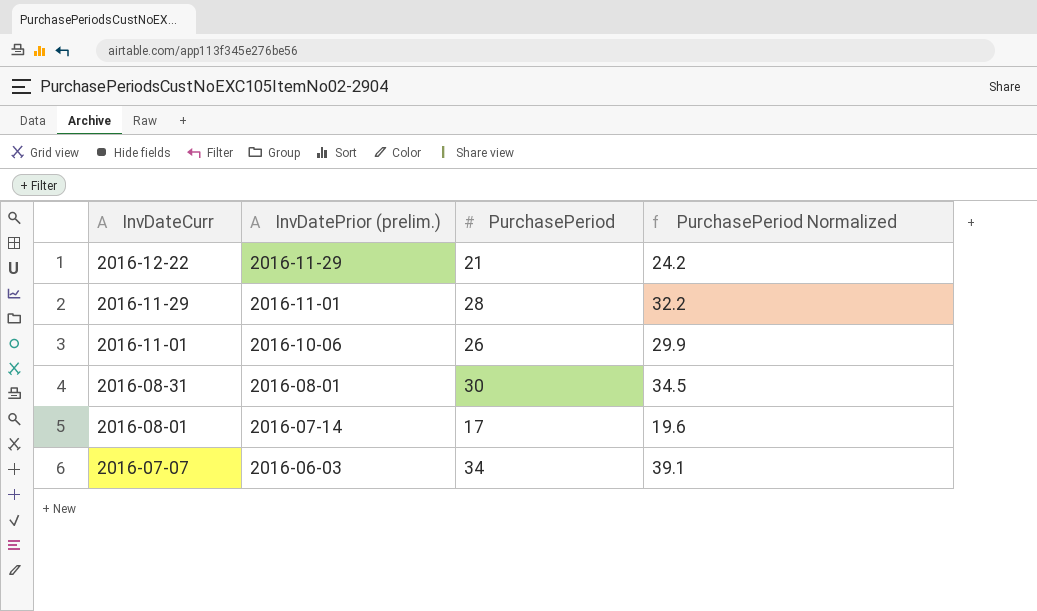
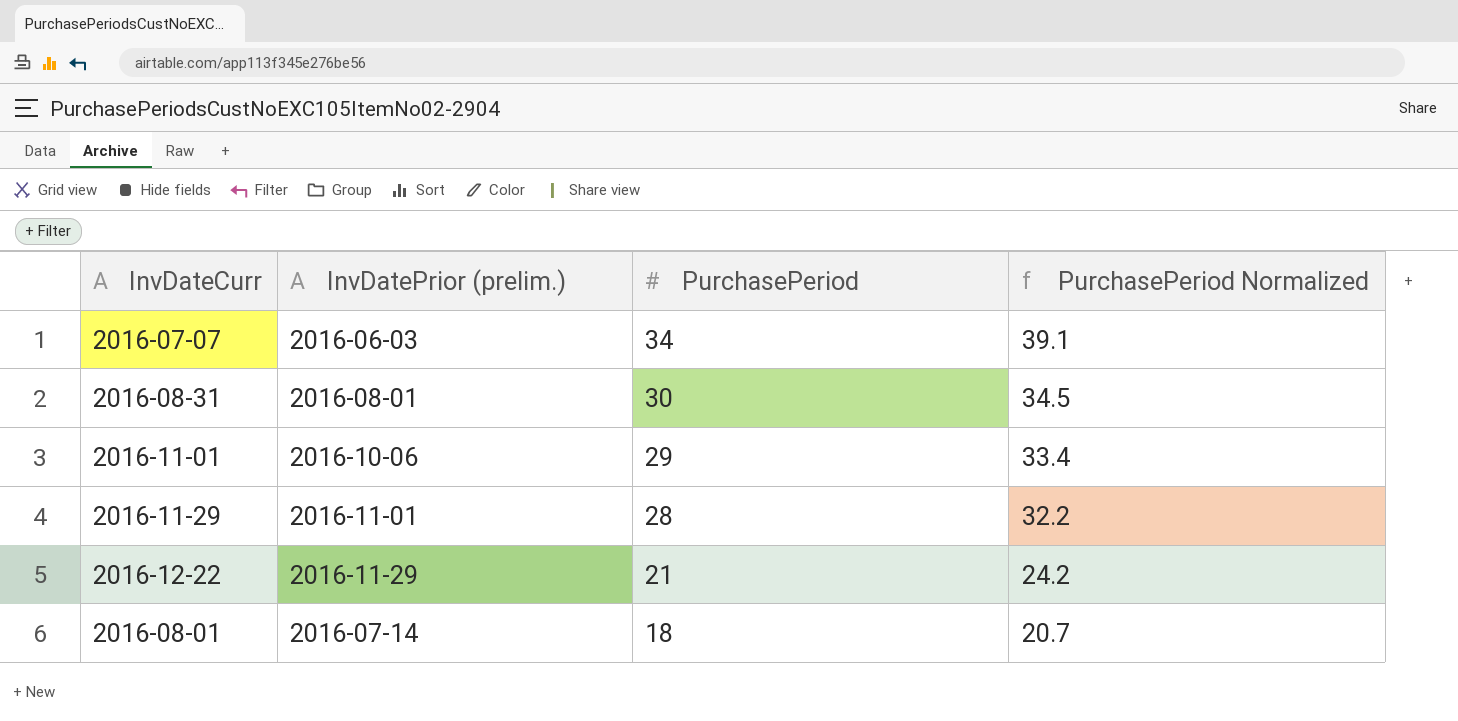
row order: InvDateCurr descending -> PurchasePeriod descending
2016-11-01 | PurchasePeriod: 26 -> 29
2016-11-01 | PurchasePeriod Normalized: 29.9 -> 33.4
2016-08-01 | PurchasePeriod: 17 -> 18
2016-08-01 | PurchasePeriod Normalized: 19.6 -> 20.7

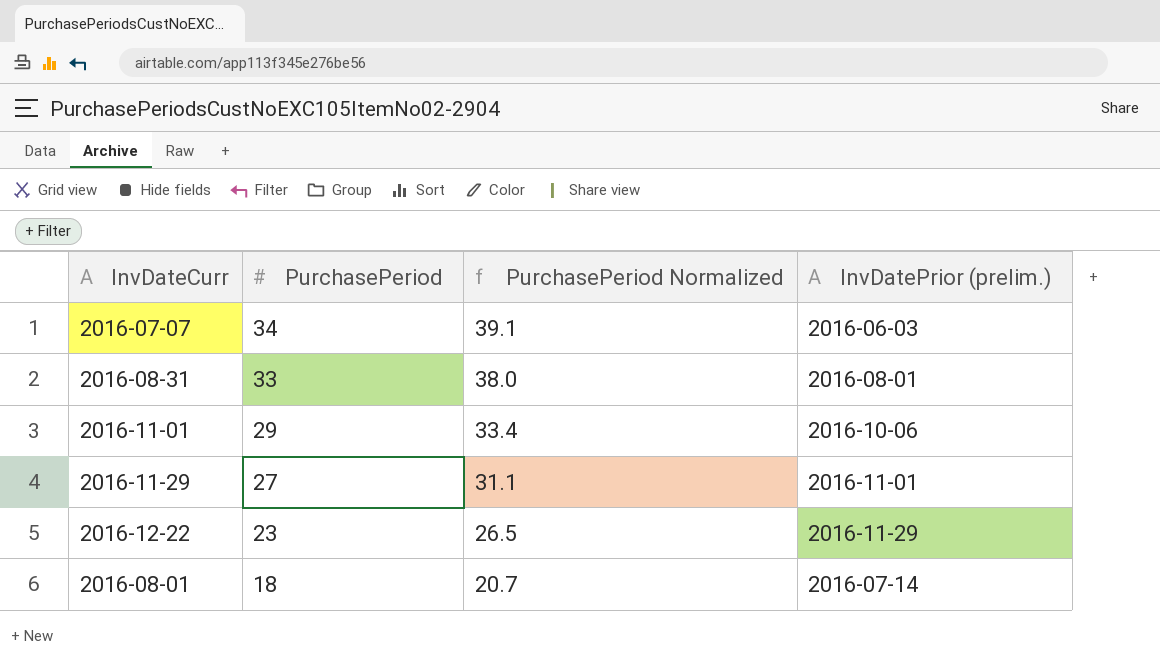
column InvDatePrior (prelim.) | position: 2 -> 4
2016-08-31 | PurchasePeriod: 30 -> 33
2016-08-31 | PurchasePeriod Normalized: 34.5 -> 38.0
2016-11-29 | PurchasePeriod: 28 -> 27
2016-11-29 | PurchasePeriod Normalized: 32.2 -> 31.1
2016-12-22 | PurchasePeriod: 21 -> 23
2016-12-22 | PurchasePeriod Normalized: 24.2 -> 26.5

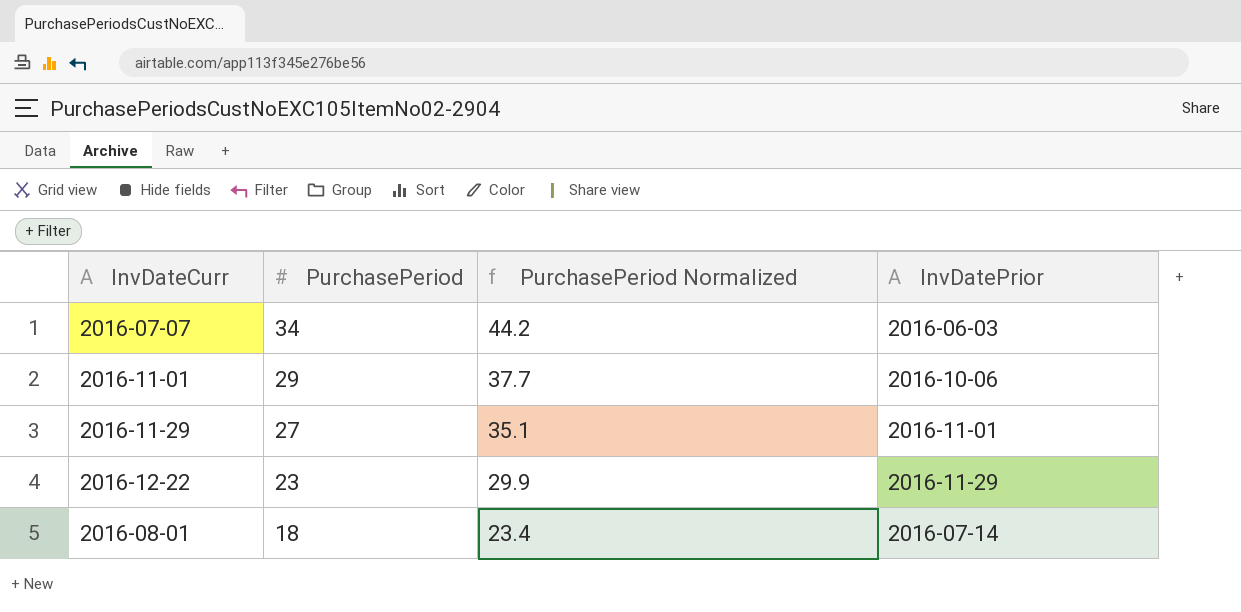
column PurchasePeriod Normalized | formula: [PurchasePeriod] * 1.15 -> [PurchasePeriod] * 1.3
column name: InvDatePrior (prelim.) -> InvDatePrior
row 2016-08-31: 33 | 38.0 | 2016-08-01 -> none

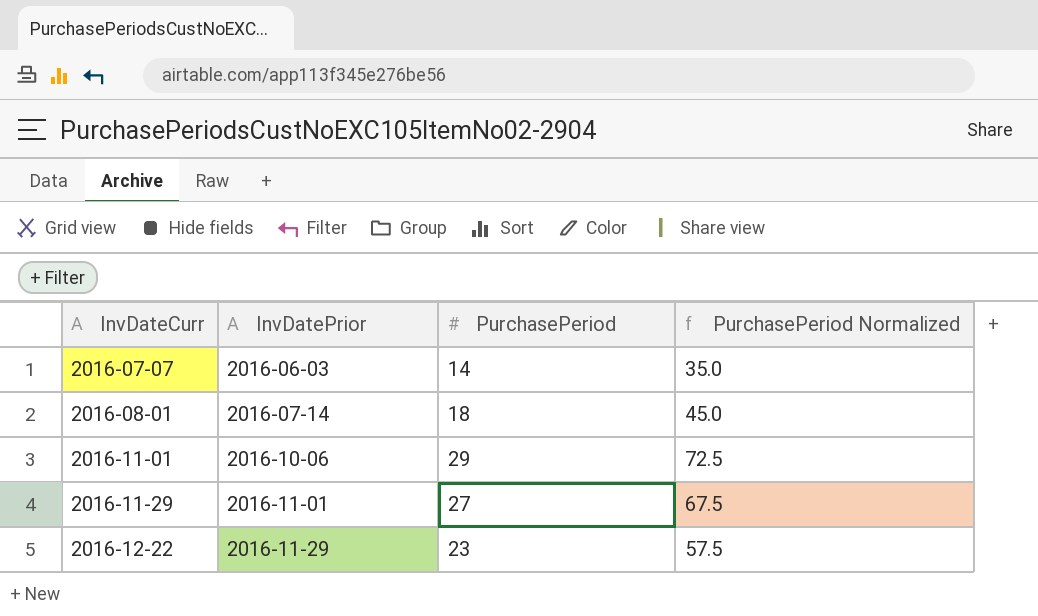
row order: PurchasePeriod descending -> InvDateCurr ascending
column InvDatePrior | position: 4 -> 2
column PurchasePeriod Normalized | formula: [PurchasePeriod] * 1.3 -> [PurchasePeriod] * 2.5
2016-07-07 | PurchasePeriod: 34 -> 14

